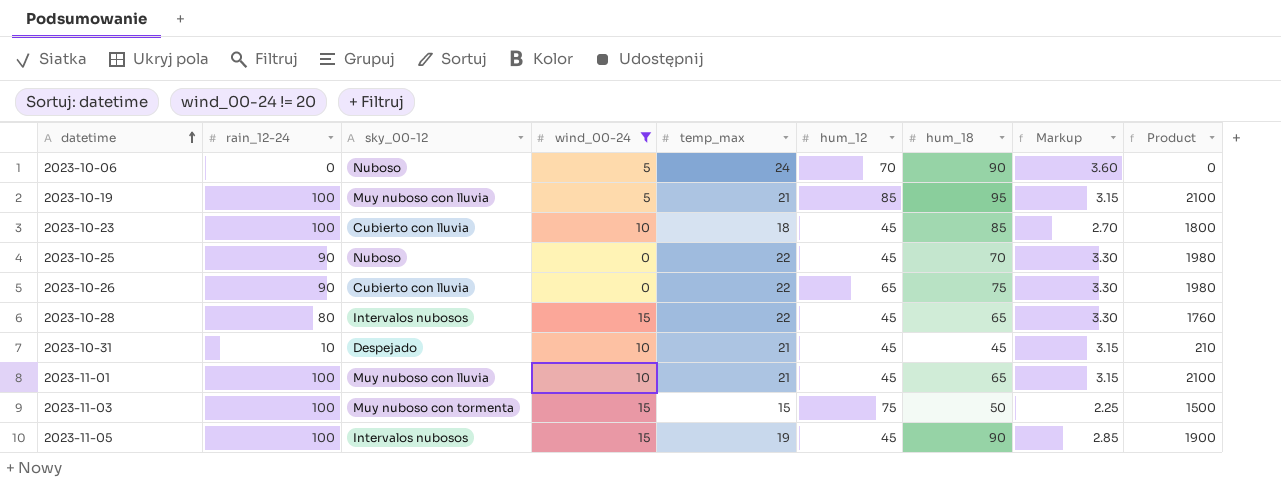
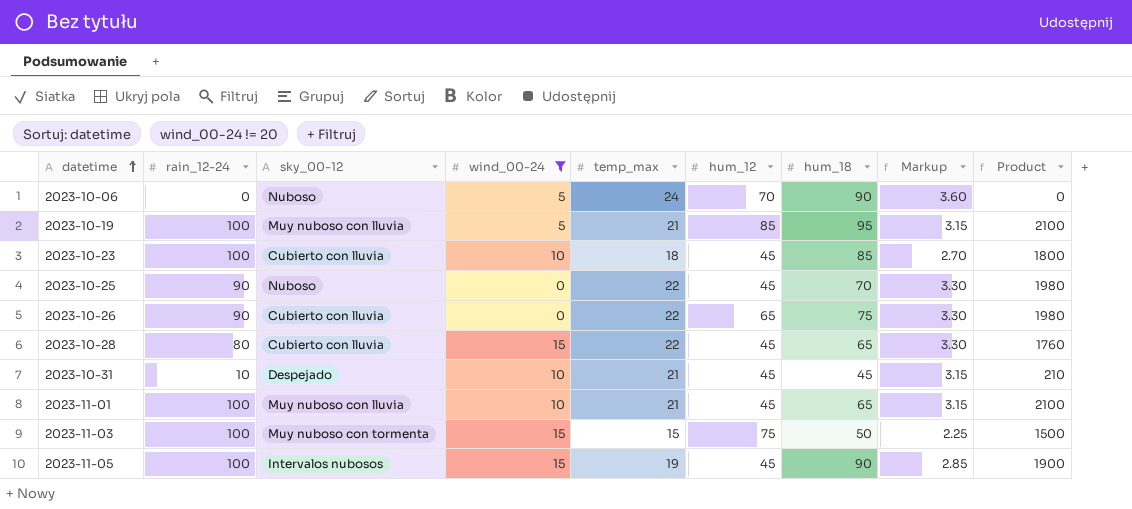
2023-10-28 | sky_00-12: Intervalos nubosos -> Cubierto con lluvia

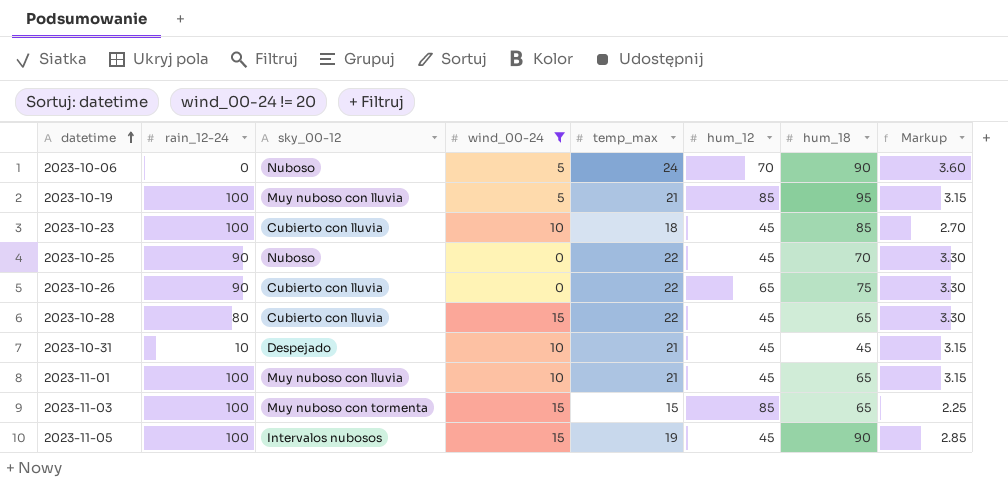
column Product | formula: [rain_12-24] * [temp_max] -> none
2023-11-03 | hum_12: 75 -> 85
2023-11-03 | hum_18: 50 -> 65

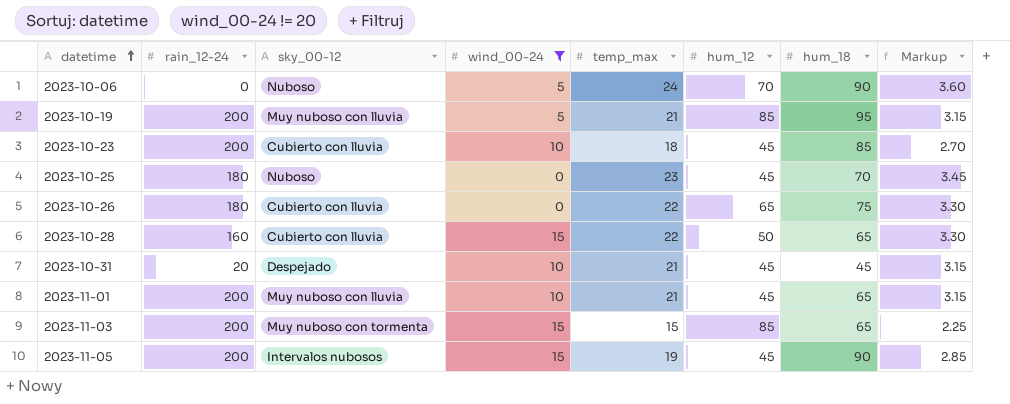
2023-10-19 | rain_12-24: 100 -> 200
2023-10-23 | rain_12-24: 100 -> 200
2023-10-25 | rain_12-24: 90 -> 180
2023-10-25 | temp_max: 22 -> 23
2023-10-25 | Markup: 3.30 -> 3.45
2023-10-26 | rain_12-24: 90 -> 180
2023-10-28 | rain_12-24: 80 -> 160
2023-10-28 | hum_12: 45 -> 50
2023-10-31 | rain_12-24: 10 -> 20
2023-11-01 | rain_12-24: 100 -> 200
2023-11-03 | rain_12-24: 100 -> 200
2023-11-05 | rain_12-24: 100 -> 200

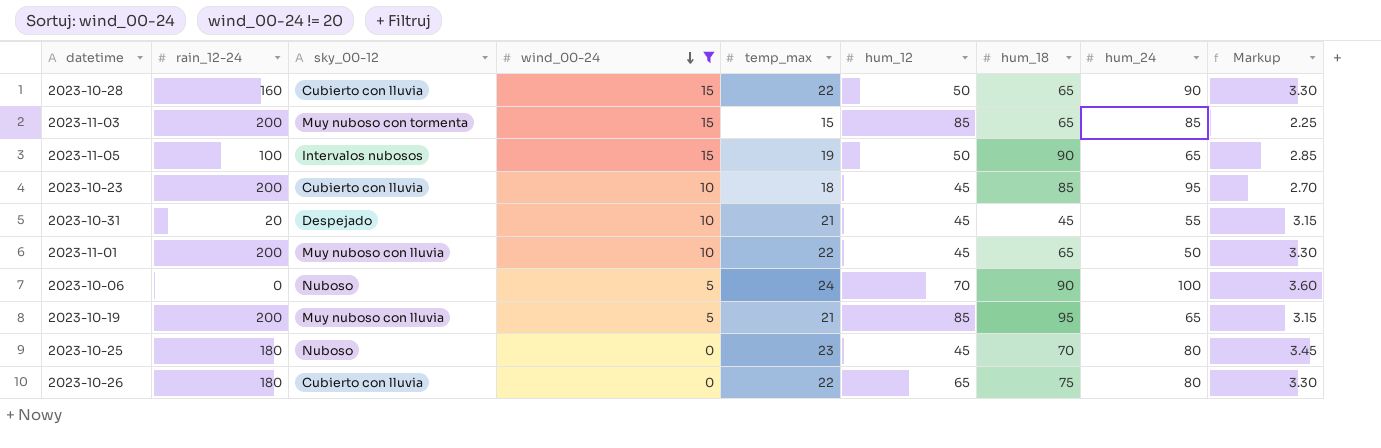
row order: datetime ascending -> wind_00-24 descending
column hum_24 | position: none -> 8
2023-11-05 | rain_12-24: 200 -> 100
2023-11-05 | hum_12: 45 -> 50
2023-11-01 | temp_max: 21 -> 22
2023-11-01 | Markup: 3.15 -> 3.30

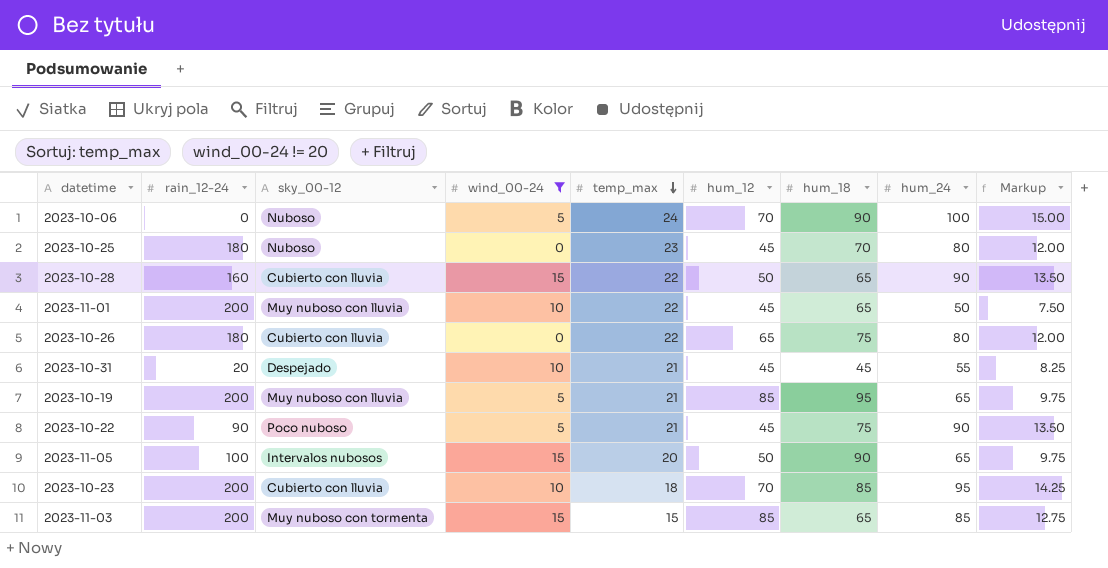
row order: wind_00-24 descending -> temp_max descending
column Markup | formula: [temp_max] * 0.15 -> [hum_24] * 0.15
row 2023-10-22: none -> 90 | Poco nuboso | 5 | 21 | 45 | 75 | 90 | 13.50
2023-11-05 | temp_max: 19 -> 20
2023-10-23 | hum_12: 45 -> 70

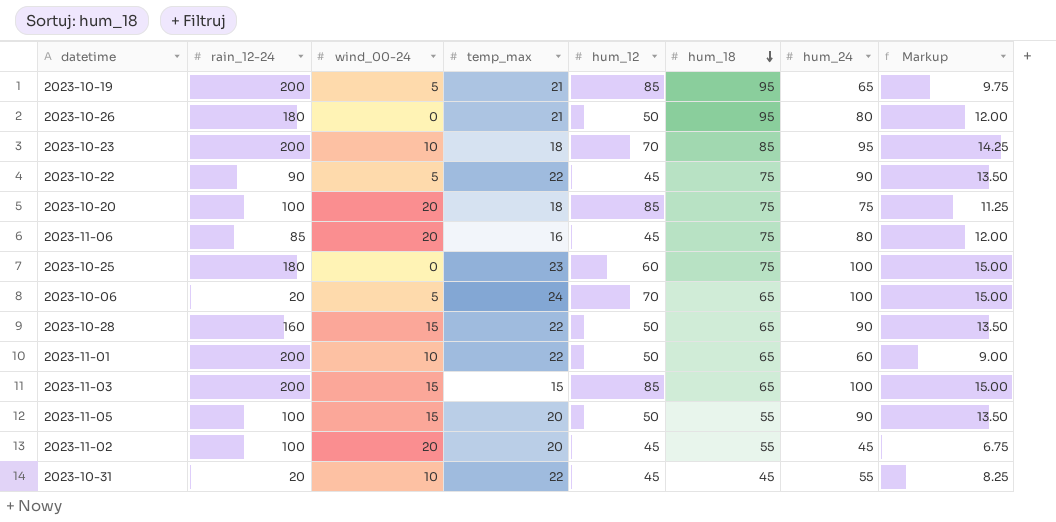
filter: wind_00-24 != 20 -> none
row order: temp_max descending -> hum_18 descending
column sky_00-12 | position: 3 -> none
2023-10-26 | temp_max: 22 -> 21
2023-10-26 | hum_12: 65 -> 50
2023-10-26 | hum_18: 75 -> 95
2023-10-22 | temp_max: 21 -> 22
2023-10-25 | hum_12: 45 -> 60
2023-10-25 | hum_18: 70 -> 75
2023-10-25 | hum_24: 80 -> 100
2023-10-25 | Markup: 12.00 -> 15.00
2023-10-06 | rain_12-24: 0 -> 20
2023-10-06 | hum_18: 90 -> 65
2023-11-01 | hum_12: 45 -> 50
2023-11-01 | hum_24: 50 -> 60
2023-11-01 | Markup: 7.50 -> 9.00
2023-11-03 | hum_24: 85 -> 100
2023-11-03 | Markup: 12.75 -> 15.00
2023-11-05 | hum_18: 90 -> 55
2023-11-05 | hum_24: 65 -> 90
2023-11-05 | Markup: 9.75 -> 13.50
2023-10-31 | temp_max: 21 -> 22

